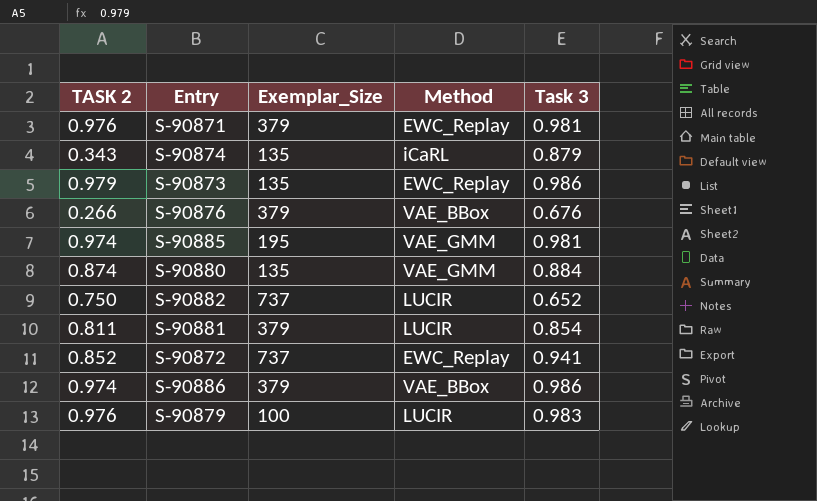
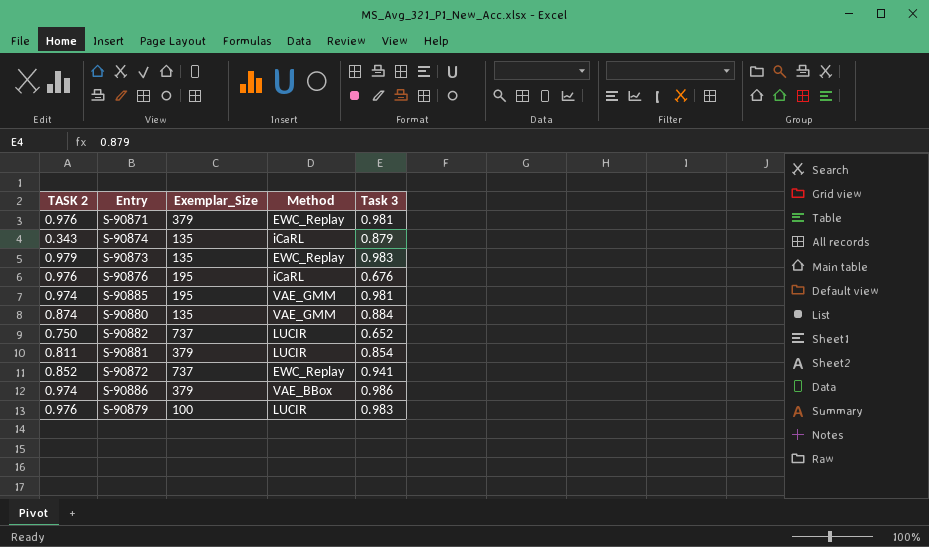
S-90873 | Task 3: 0.986 -> 0.983
S-90876 | TASK 2: 0.266 -> 0.976
S-90876 | Exemplar_Size: 379 -> 195
S-90876 | Method: VAE_BBox -> iCaRL

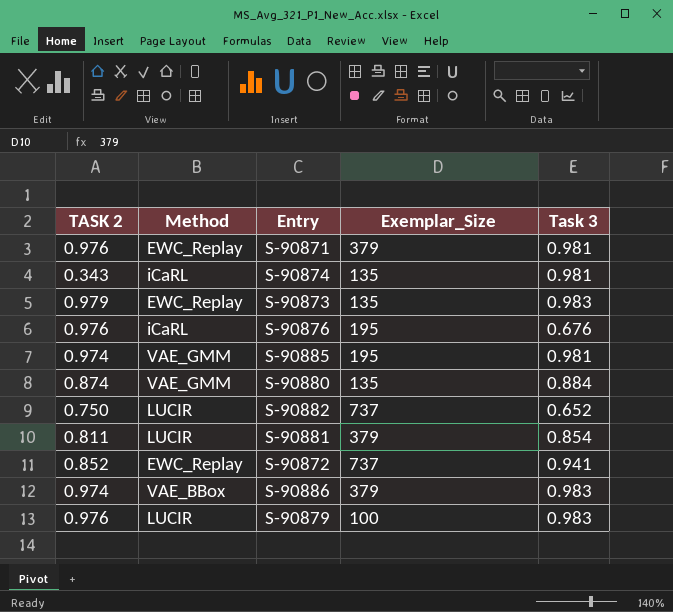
column Method | position: 4 -> 2
S-90874 | Task 3: 0.879 -> 0.981
S-90886 | Task 3: 0.986 -> 0.983

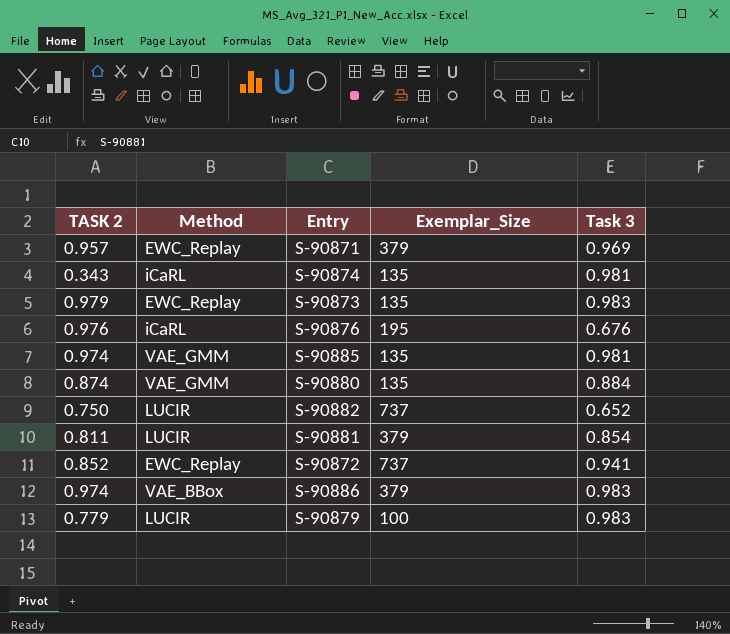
S-90871 | TASK 2: 0.976 -> 0.957
S-90871 | Task 3: 0.981 -> 0.969
S-90885 | Exemplar_Size: 195 -> 135
S-90879 | TASK 2: 0.976 -> 0.779

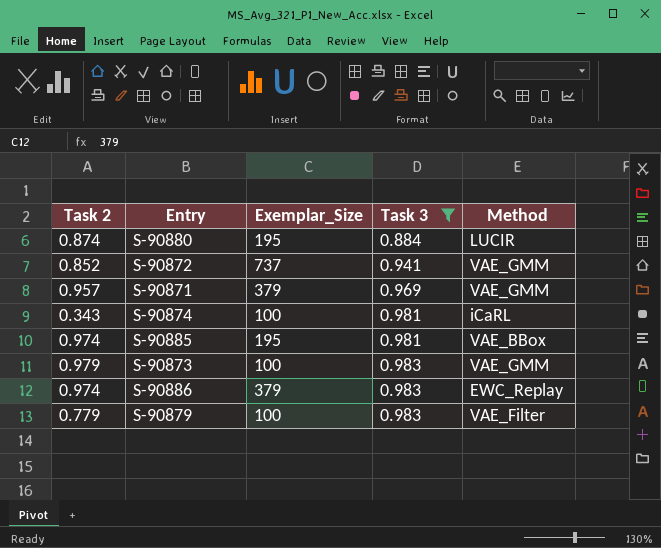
filter: none -> Task 3 >= 0.884
row order: none -> Task 3 ascending
column name: TASK 2 -> Task 2
column Method | position: 2 -> 5
S-90880 | Exemplar_Size: 135 -> 195
S-90880 | Method: VAE_GMM -> LUCIR
S-90872 | Method: EWC_Replay -> VAE_GMM
S-90871 | Method: EWC_Replay -> VAE_GMM
S-90874 | Exemplar_Size: 135 -> 100
S-90885 | Exemplar_Size: 135 -> 195
S-90885 | Method: VAE_GMM -> VAE_BBox
S-90873 | Exemplar_Size: 135 -> 100
S-90873 | Method: EWC_Replay -> VAE_GMM
S-90886 | Method: VAE_BBox -> EWC_Replay
S-90879 | Method: LUCIR -> VAE_Filter

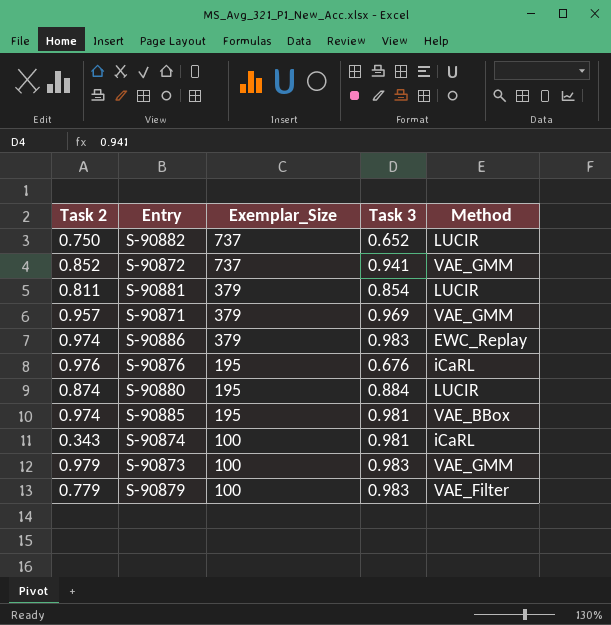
filter: Task 3 >= 0.884 -> none
row order: Task 3 ascending -> Exemplar_Size descending

